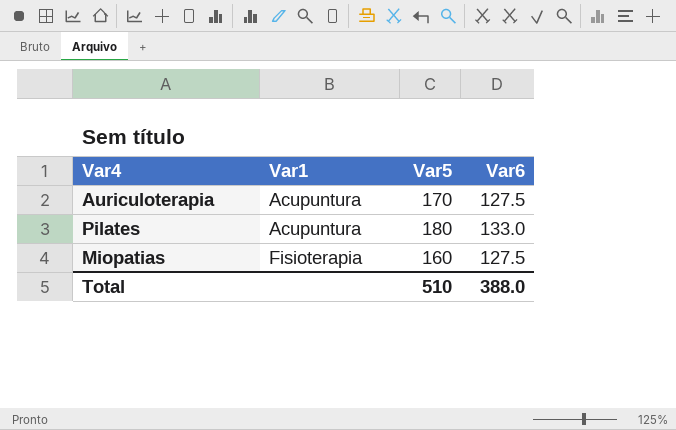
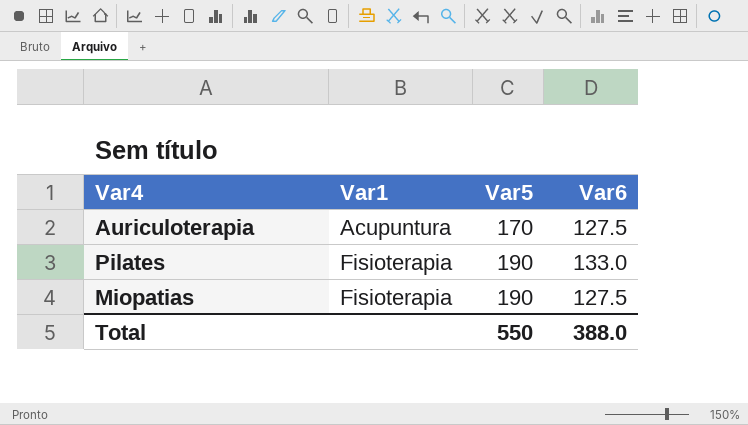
Pilates | Var1: Acupuntura -> Fisioterapia
Pilates | Var5: 180 -> 190
Miopatias | Var5: 160 -> 190
Total | Var5: 510 -> 550

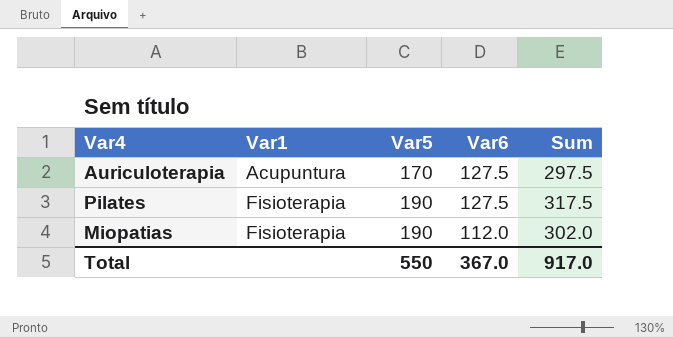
column Sum | formula: none -> [Var5] + [Var6]
Pilates | Var6: 133.0 -> 127.5
Miopatias | Var6: 127.5 -> 112.0
Total | Var6: 388.0 -> 367.0

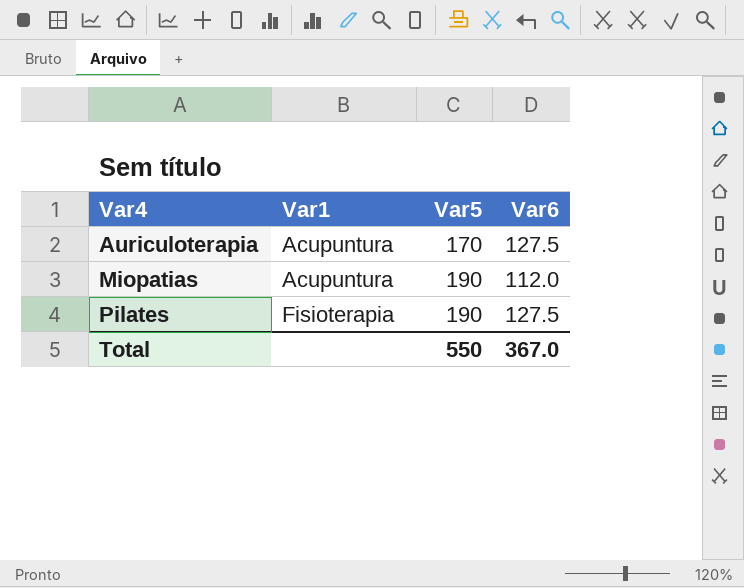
row order: Var1 ascending -> Var4 ascending
column Sum | formula: [Var5] + [Var6] -> none
Miopatias | Var1: Fisioterapia -> Acupuntura

